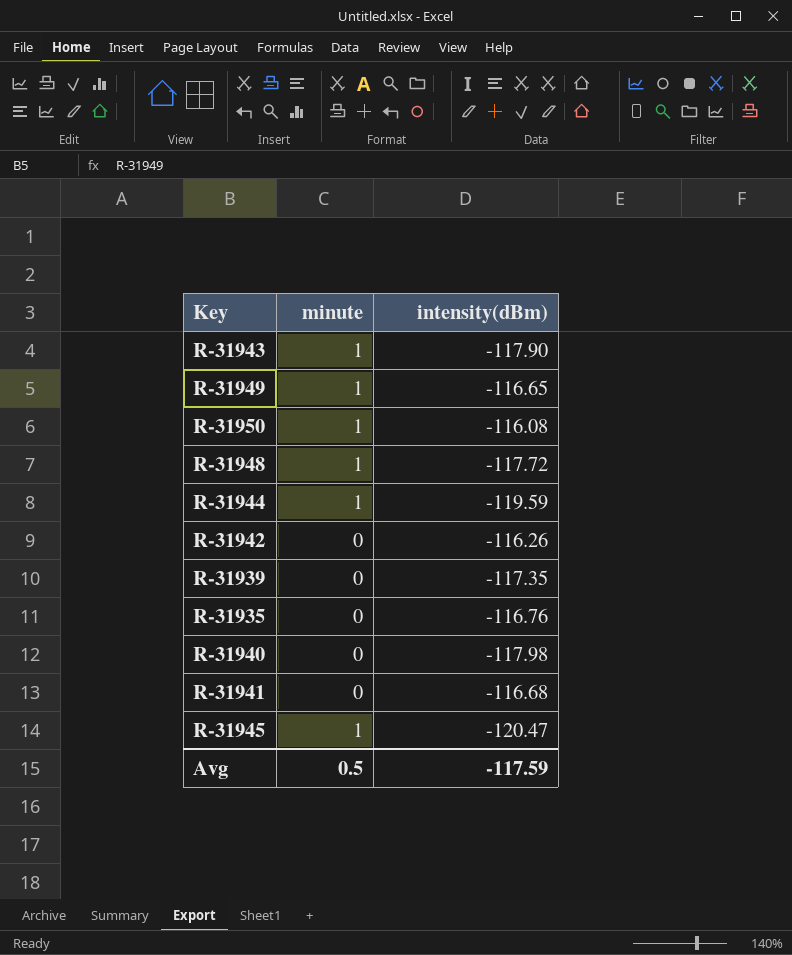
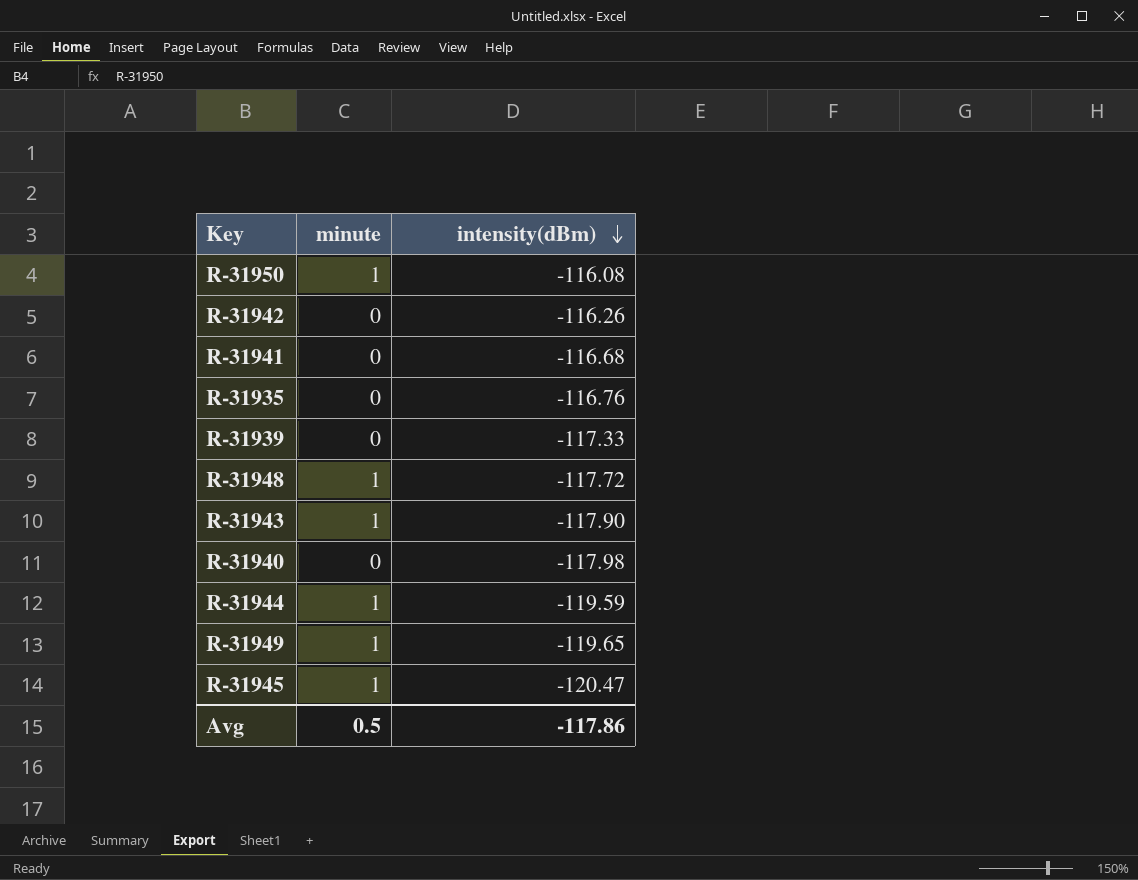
row order: none -> intensity(dBm) descending
R-31939 | intensity(dBm): -117.35 -> -117.33
R-31949 | intensity(dBm): -116.65 -> -119.65
Avg | intensity(dBm): -117.59 -> -117.86

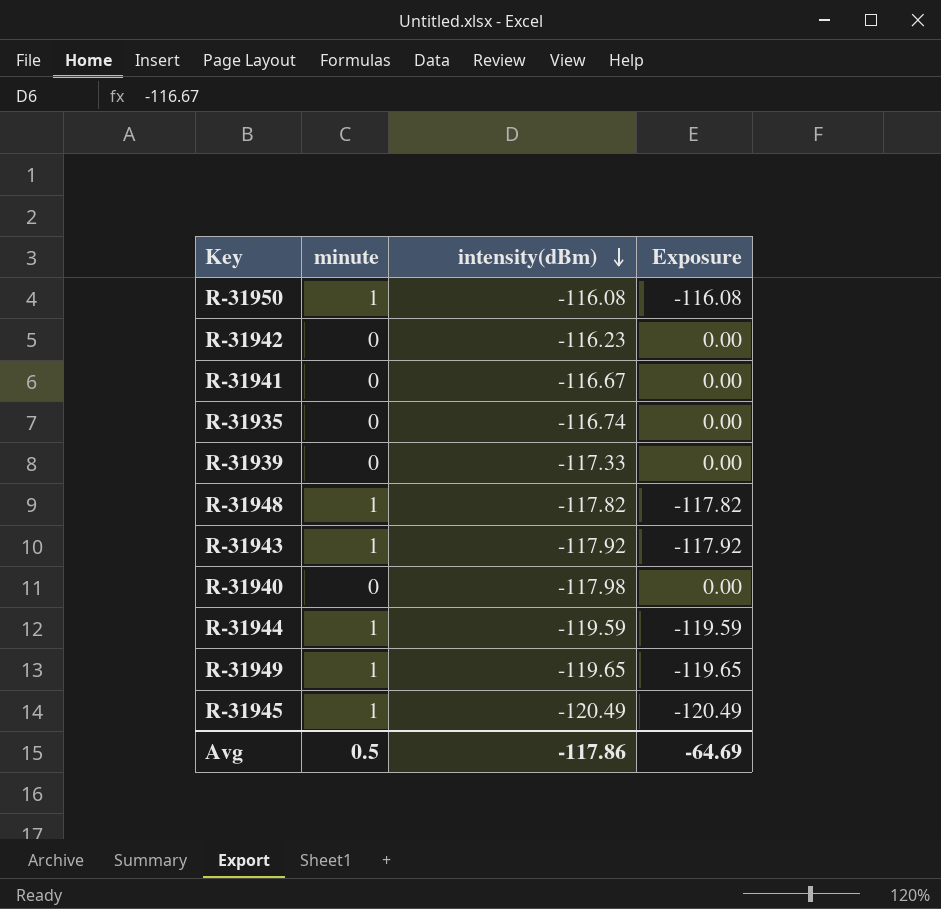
column Exposure | formula: none -> [minute] * [intensity(dBm)]
R-31942 | intensity(dBm): -116.26 -> -116.23
R-31941 | intensity(dBm): -116.68 -> -116.67
R-31935 | intensity(dBm): -116.76 -> -116.74
R-31948 | intensity(dBm): -117.72 -> -117.82
R-31943 | intensity(dBm): -117.90 -> -117.92
R-31945 | intensity(dBm): -120.47 -> -120.49

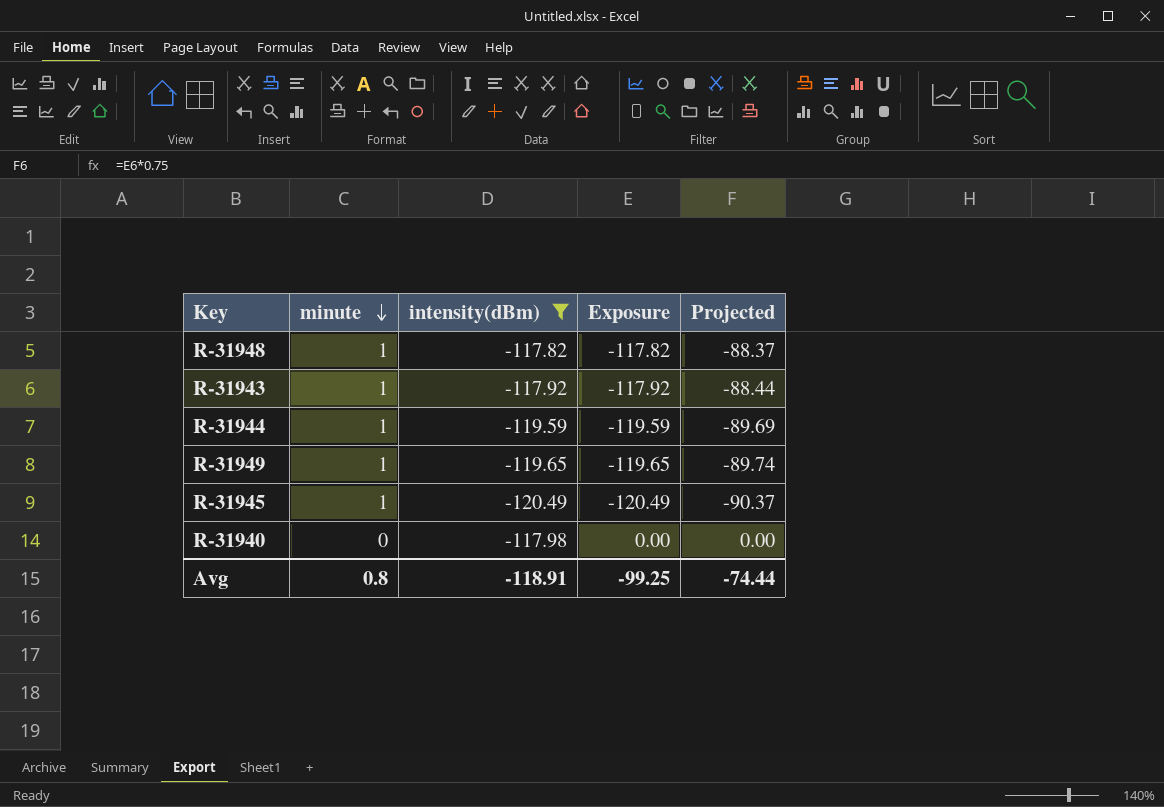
filter: none -> intensity(dBm) <= -117.82
row order: intensity(dBm) descending -> minute descending
column Projected | formula: none -> [Exposure] * 0.75
Avg | minute: 0.5 -> 0.8
Avg | intensity(dBm): -117.86 -> -118.91
Avg | Exposure: -64.69 -> -99.25

